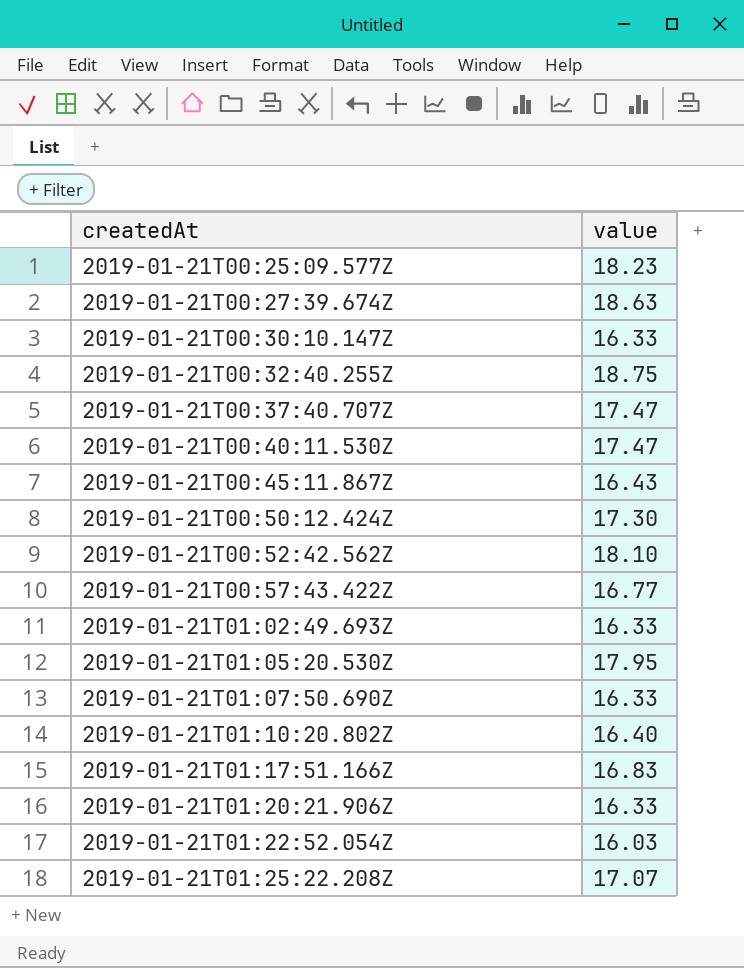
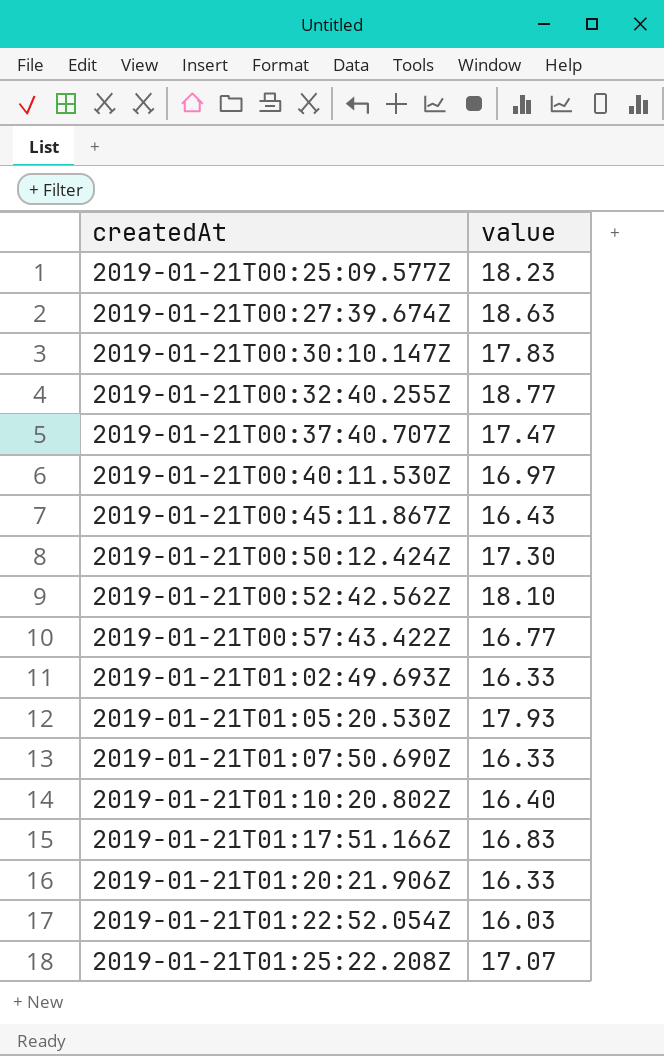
2019-01-21T00:30:10.147Z | value: 16.33 -> 17.83
2019-01-21T00:32:40.255Z | value: 18.75 -> 18.77
2019-01-21T00:40:11.530Z | value: 17.47 -> 16.97
2019-01-21T01:05:20.530Z | value: 17.95 -> 17.93

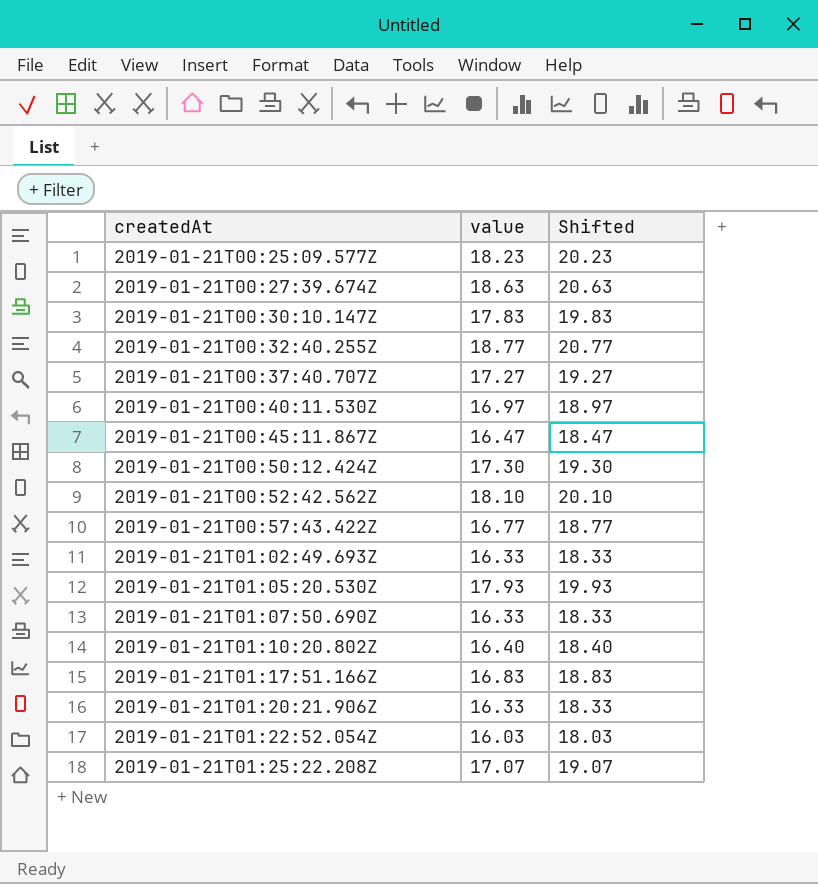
column Shifted | formula: none -> [value] + 2
2019-01-21T00:37:40.707Z | value: 17.47 -> 17.27
2019-01-21T00:45:11.867Z | value: 16.43 -> 16.47

